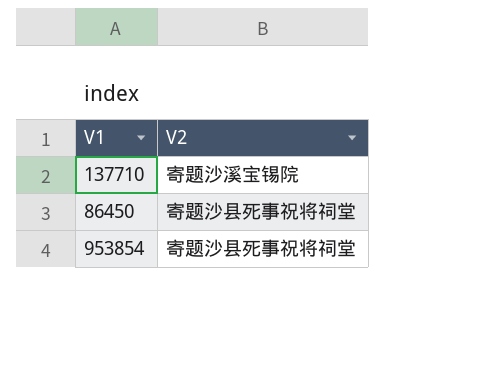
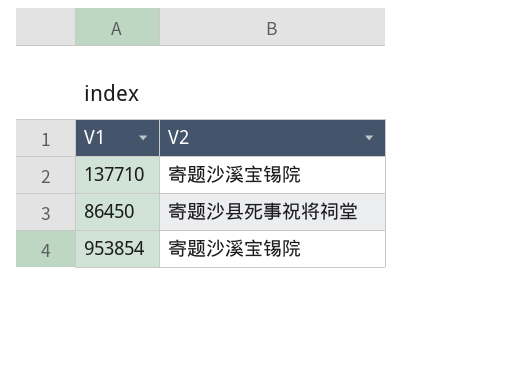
953854 | V2: 寄题沙县死事祝将祠堂 -> 寄题沙溪宝锡院

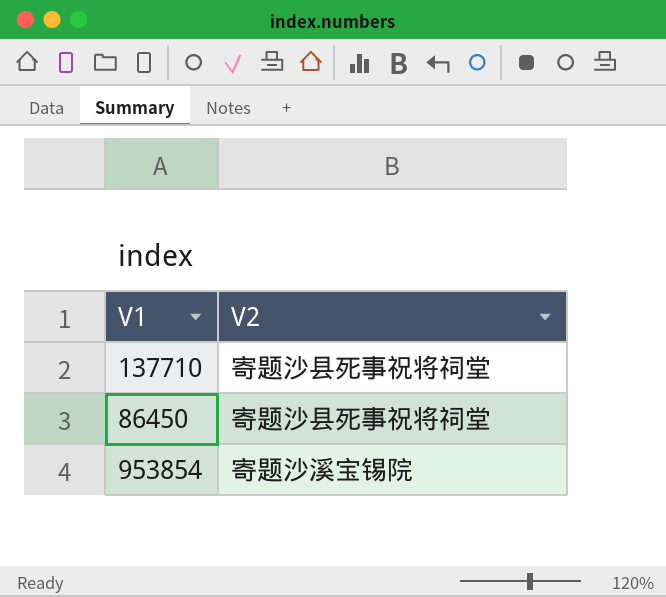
137710 | V2: 寄题沙溪宝锡院 -> 寄题沙县死事祝将祠堂

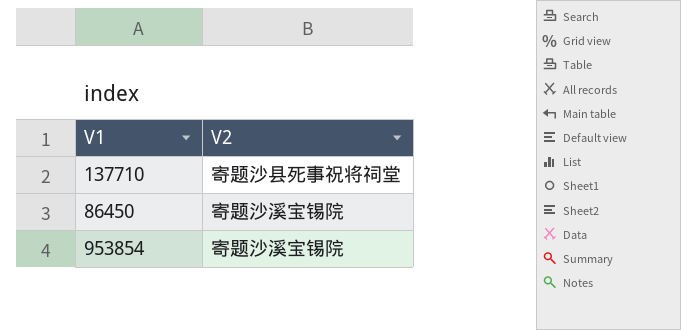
86450 | V2: 寄题沙县死事祝将祠堂 -> 寄题沙溪宝锡院

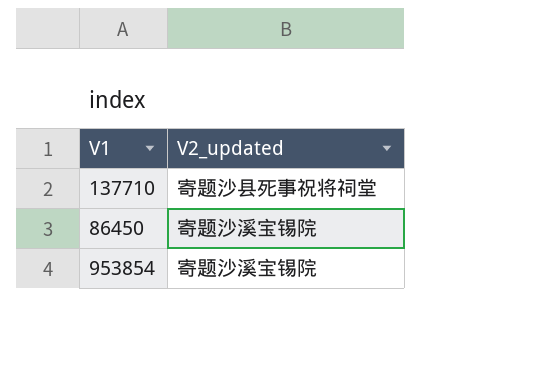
column name: V2 -> V2_updated

